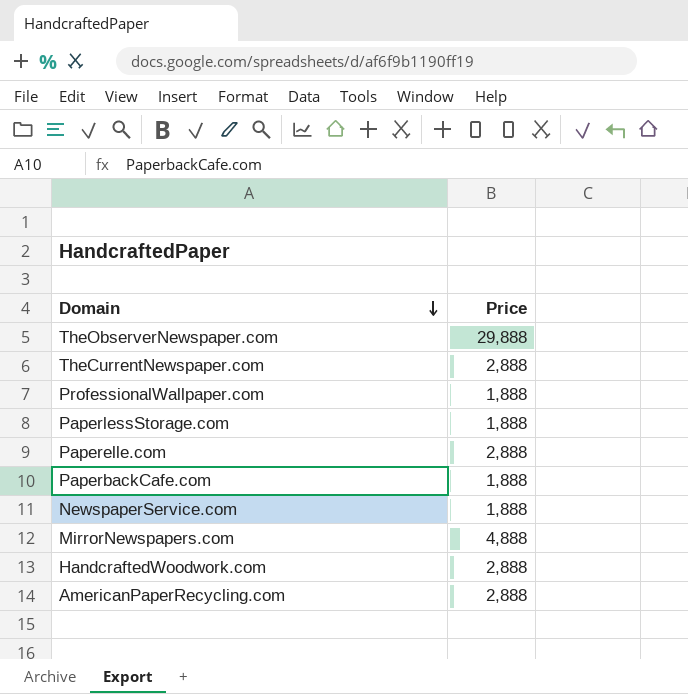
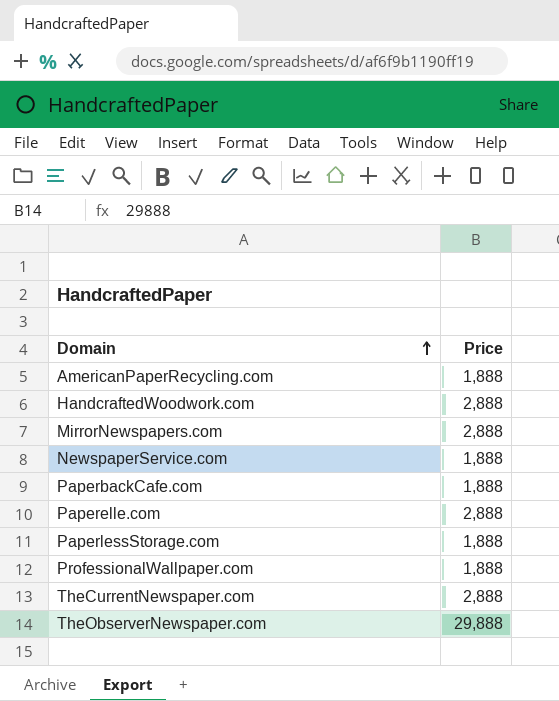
row order: Domain descending -> Domain ascending
AmericanPaperRecycling.com | Price: 2,888 -> 1,888
MirrorNewspapers.com | Price: 4,888 -> 2,888

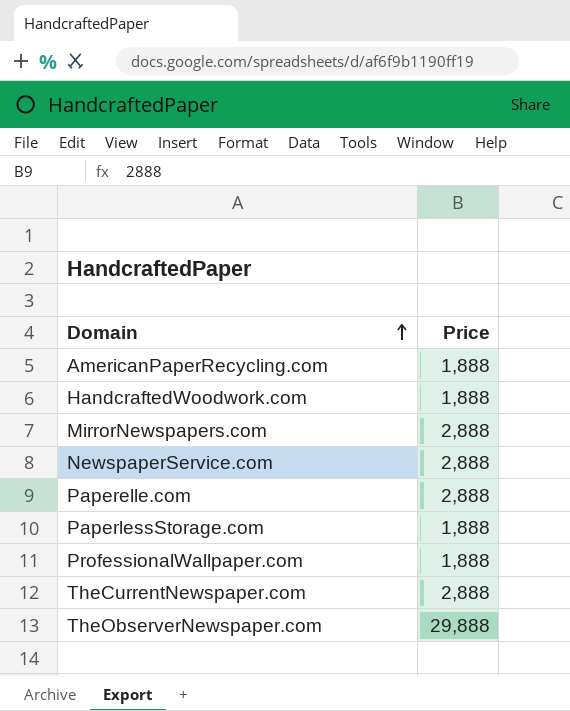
row PaperbackCafe.com: 1,888 -> none
HandcraftedWoodwork.com | Price: 2,888 -> 1,888
NewspaperService.com | Price: 1,888 -> 2,888

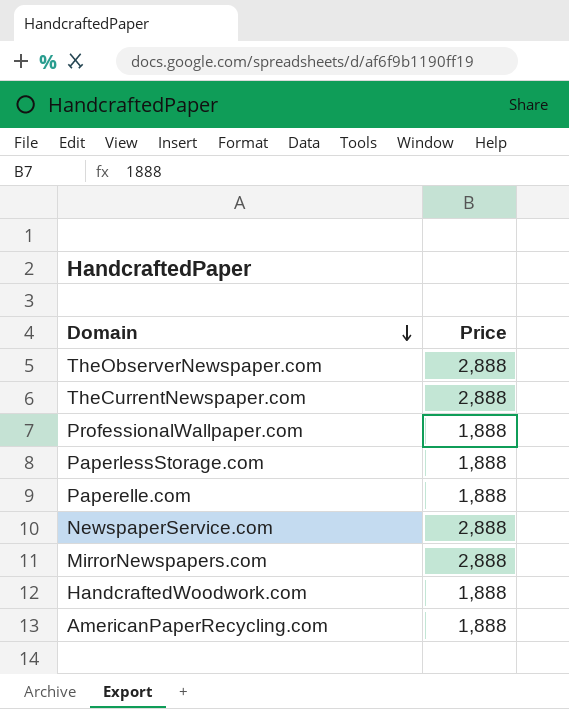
row order: Domain ascending -> Domain descending
TheObserverNewspaper.com | Price: 29,888 -> 2,888
Paperelle.com | Price: 2,888 -> 1,888

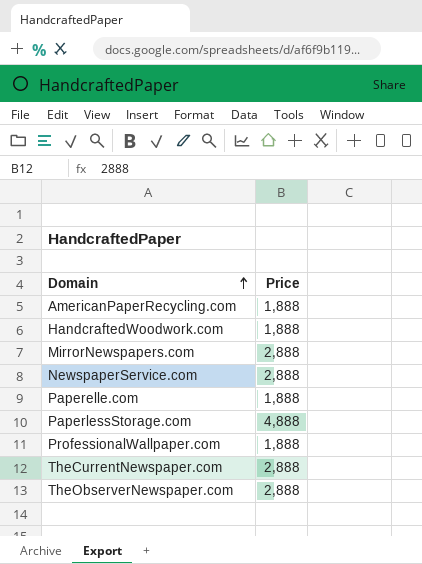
row order: Domain descending -> Domain ascending
PaperlessStorage.com | Price: 1,888 -> 4,888

